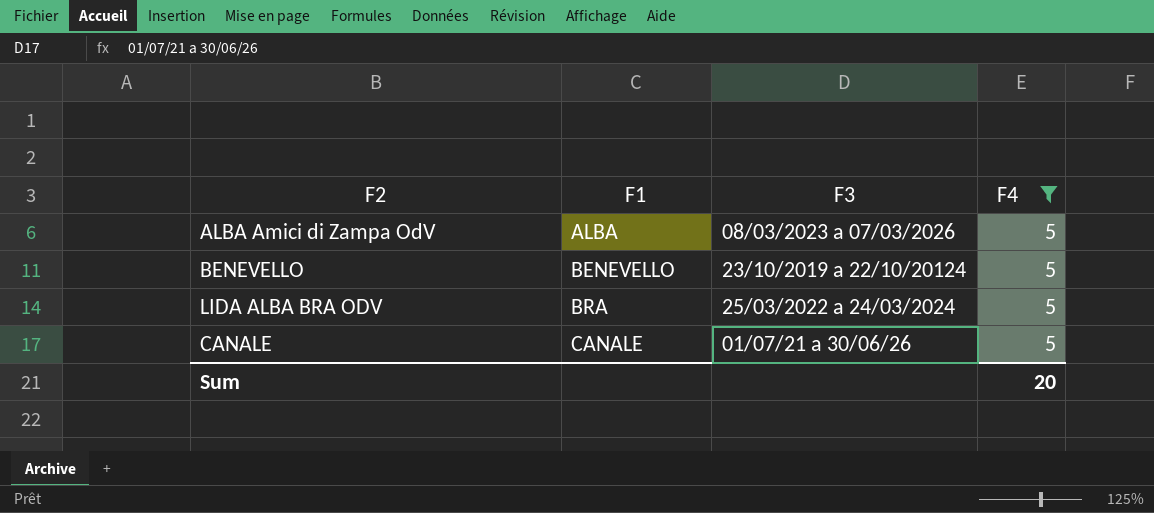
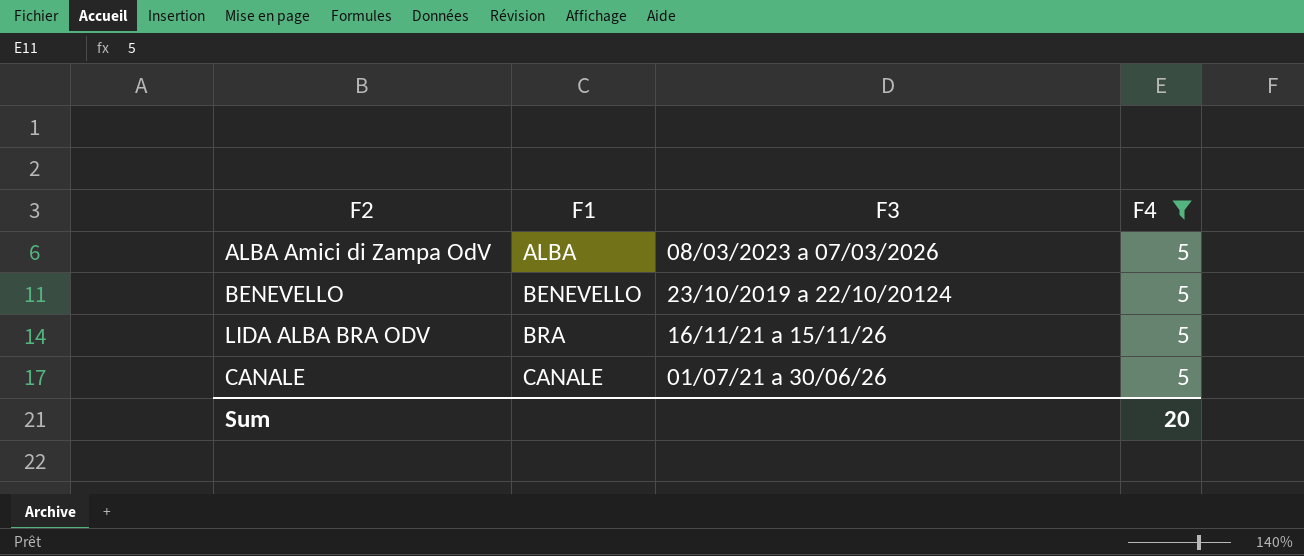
LIDA ALBA BRA ODV | F3: 25/03/2022 a 24/03/2024 -> 16/11/21 a 15/11/26

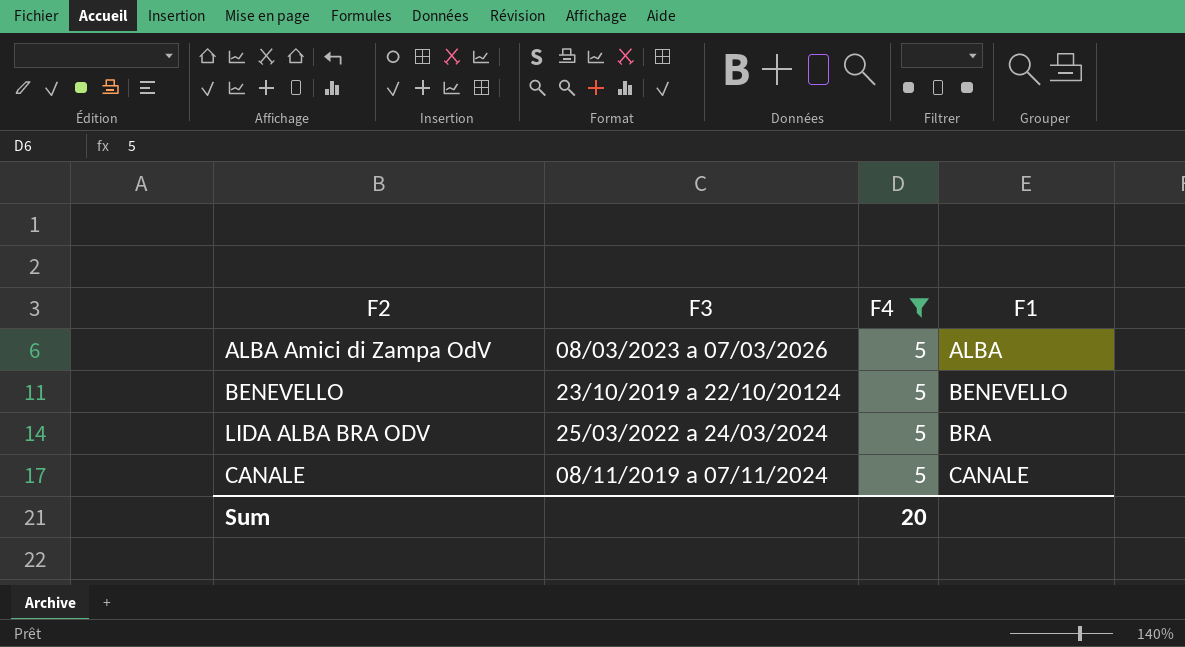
column F1 | position: 2 -> 4
LIDA ALBA BRA ODV | F3: 16/11/21 a 15/11/26 -> 25/03/2022 a 24/03/2024
CANALE | F3: 01/07/21 a 30/06/26 -> 08/11/2019 a 07/11/2024

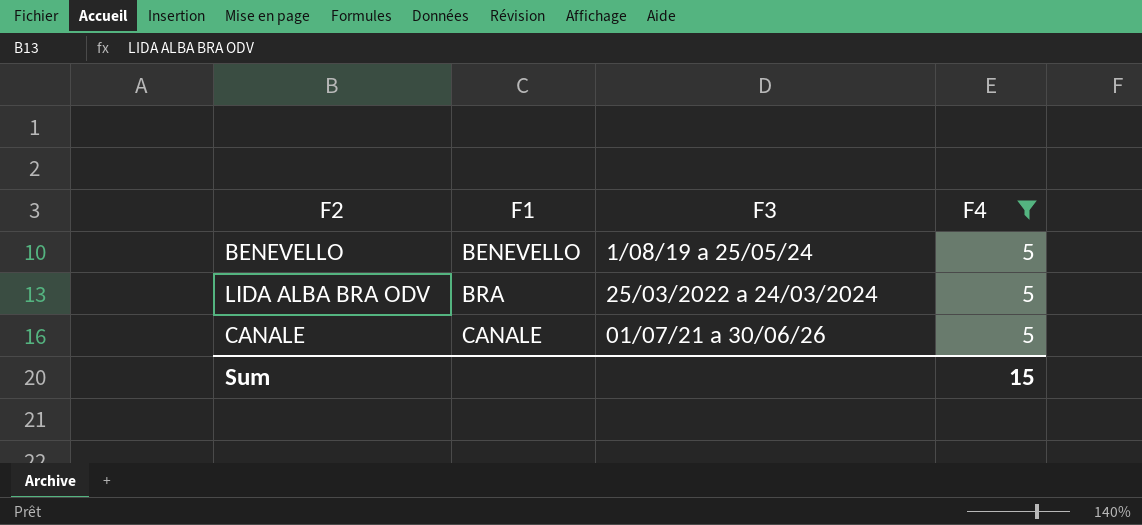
column F1 | position: 4 -> 2
row ALBA Amici di Zampa OdV: 08/03/2023 a 07/03/2026 | 5 | ALBA -> none
BENEVELLO | F3: 23/10/2019 a 22/10/20124 -> 1/08/19 a 25/05/24
CANALE | F3: 08/11/2019 a 07/11/2024 -> 01/07/21 a 30/06/26
Sum | F4: 20 -> 15

